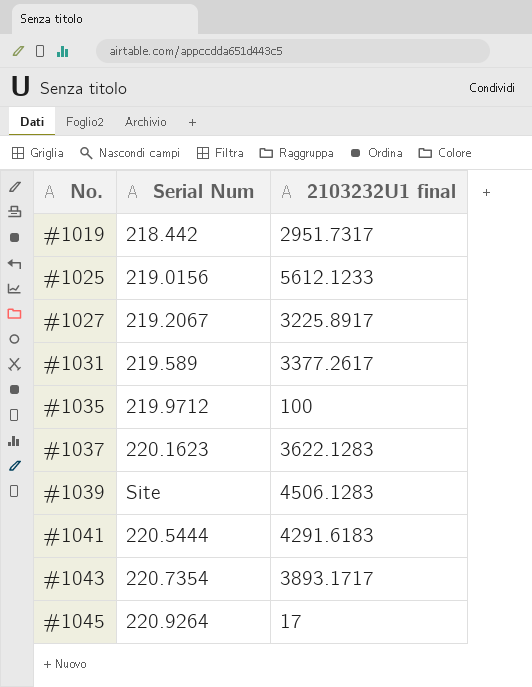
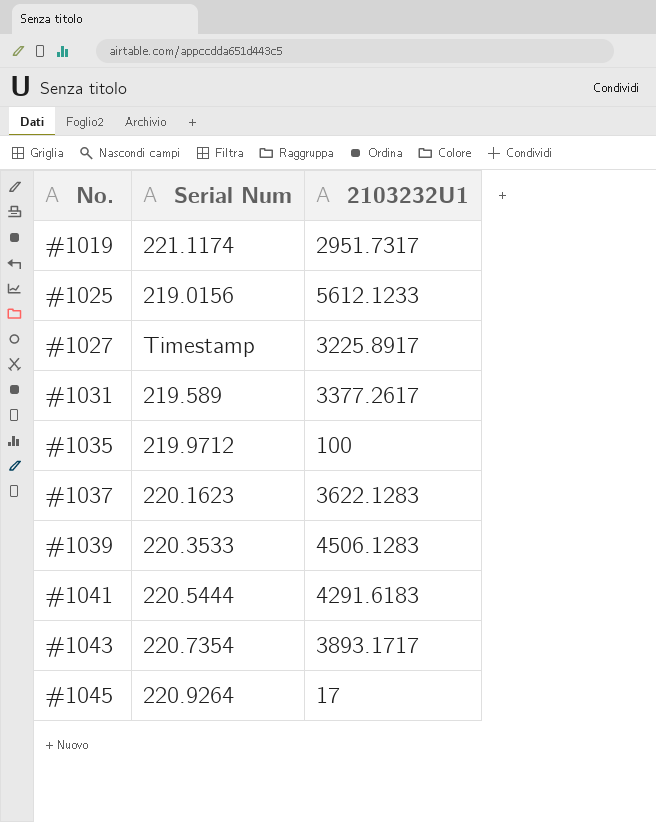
column name: 2103232U1 final -> 2103232U1
#1019 | Serial Num: 218.442 -> 221.1174
#1027 | Serial Num: 219.2067 -> Timestamp
#1039 | Serial Num: Site -> 220.3533

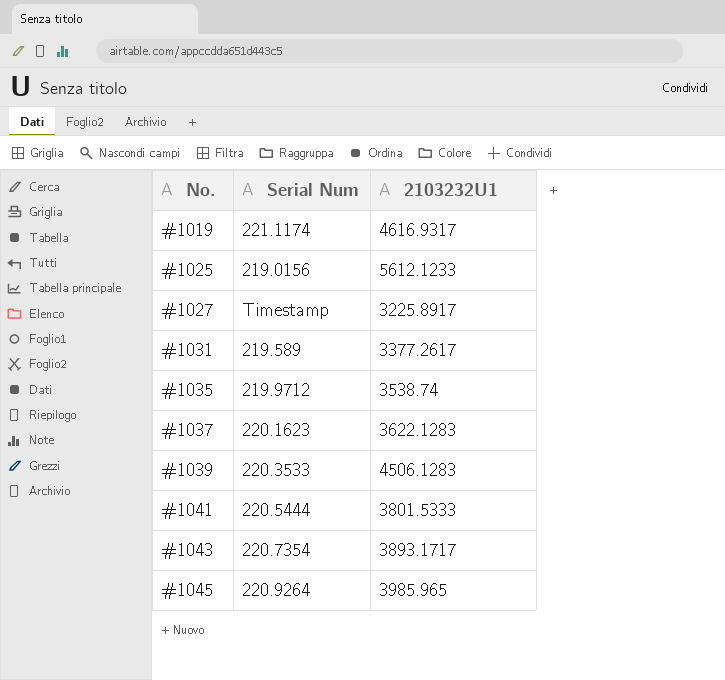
#1019 | 2103232U1: 2951.7317 -> 4616.9317
#1035 | 2103232U1: 100 -> 3538.74
#1041 | 2103232U1: 4291.6183 -> 3801.5333
#1045 | 2103232U1: 17 -> 3985.965

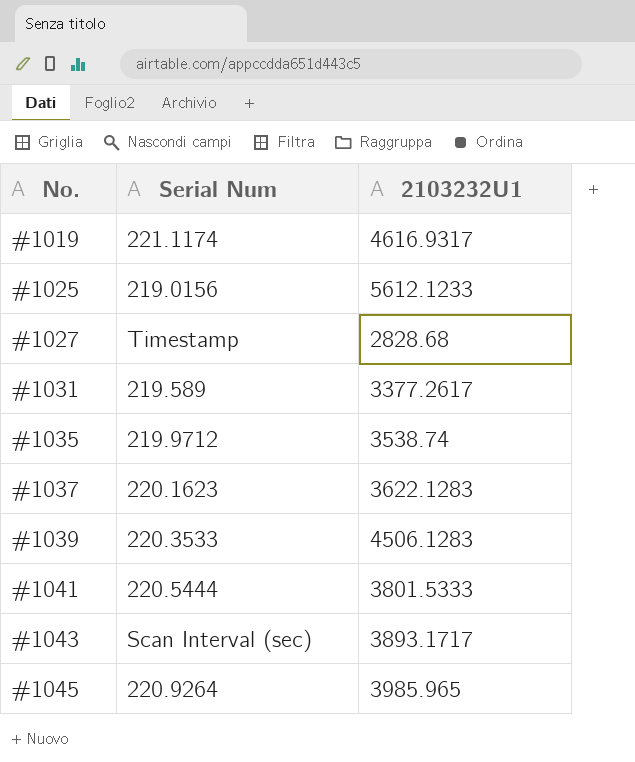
#1027 | 2103232U1: 3225.8917 -> 2828.68
#1043 | Serial Num: 220.7354 -> Scan Interval (sec)

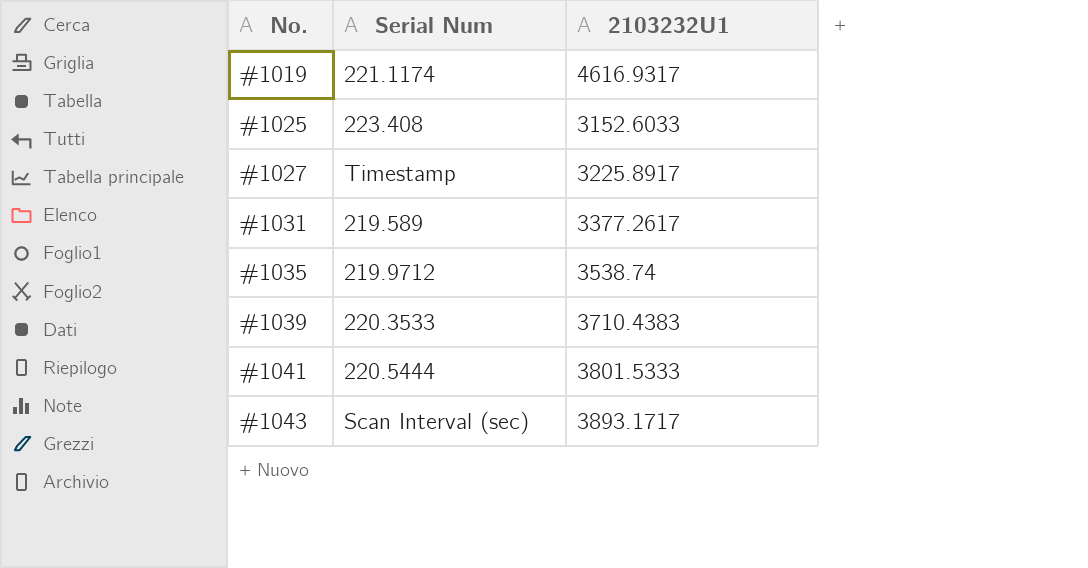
row #1037: 220.1623 | 3622.1283 -> none
row #1045: 220.9264 | 3985.965 -> none
#1025 | Serial Num: 219.0156 -> 223.408
#1025 | 2103232U1: 5612.1233 -> 3152.6033
#1027 | 2103232U1: 2828.68 -> 3225.8917
#1039 | 2103232U1: 4506.1283 -> 3710.4383

